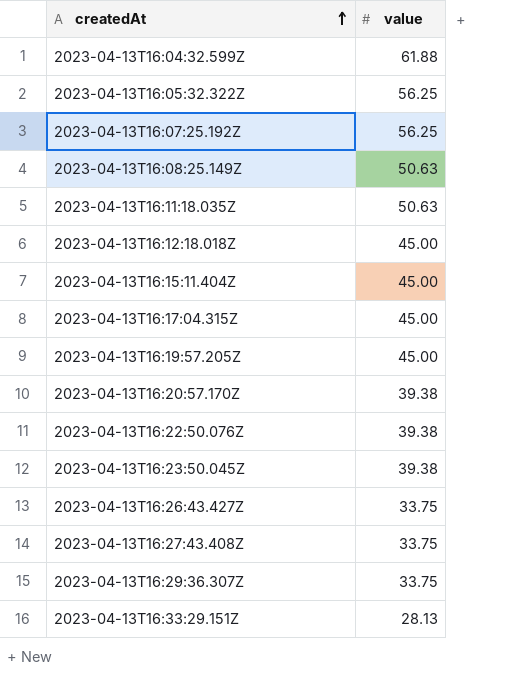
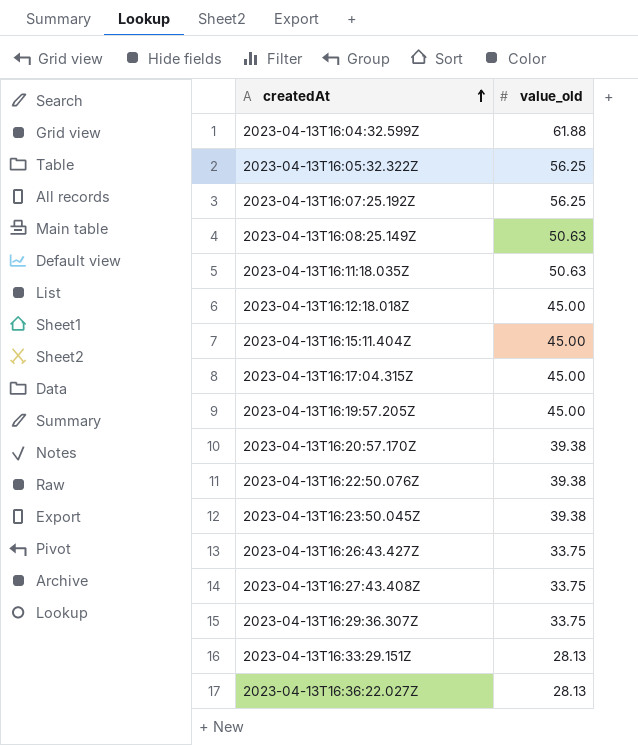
column name: value -> value_old
row 2023-04-13T16:36:22.027Z: none -> 28.13

